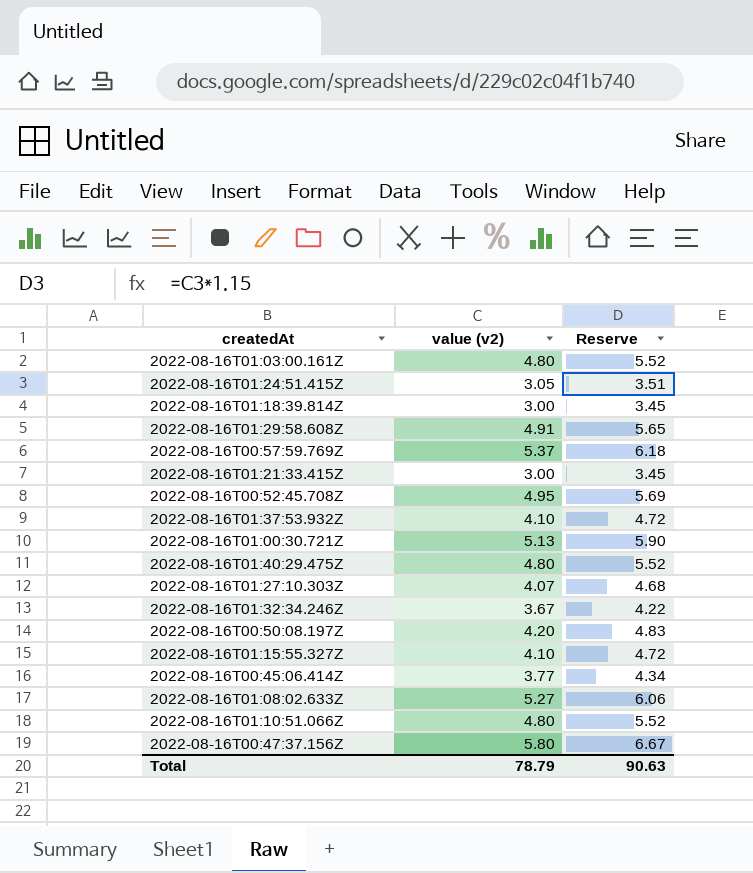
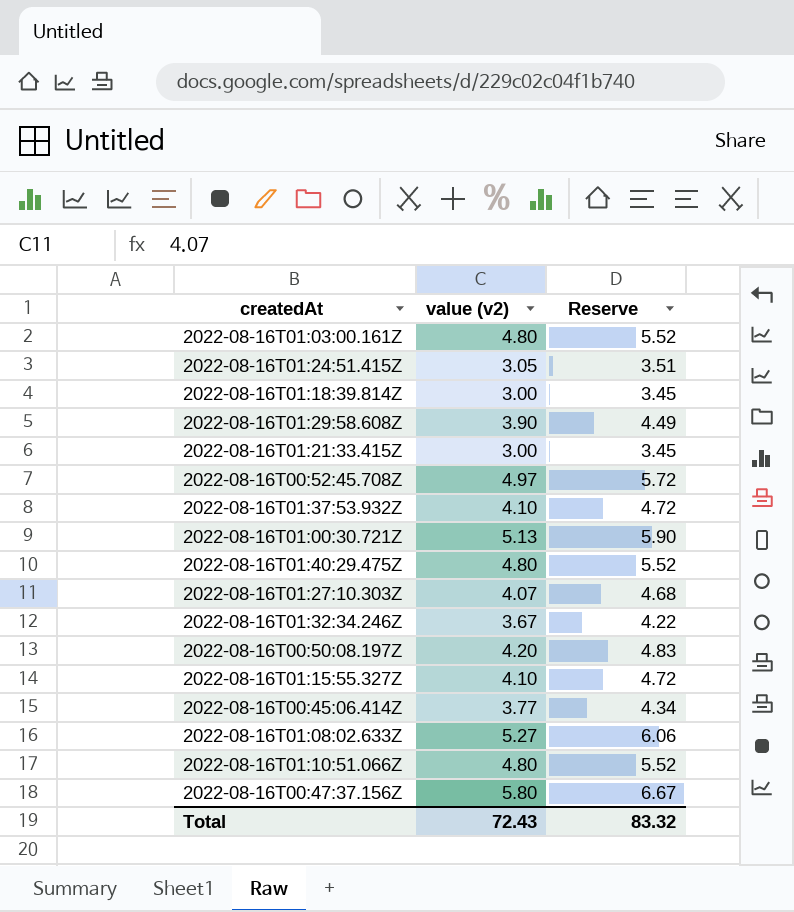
row 2022-08-16T00:57:59.769Z: 5.37 | 6.18 -> none
2022-08-16T01:29:58.608Z | value (v2): 4.91 -> 3.90
2022-08-16T01:29:58.608Z | Reserve: 5.65 -> 4.49
2022-08-16T00:52:45.708Z | value (v2): 4.95 -> 4.97
2022-08-16T00:52:45.708Z | Reserve: 5.69 -> 5.72
Total | value (v2): 78.79 -> 72.43
Total | Reserve: 90.63 -> 83.32

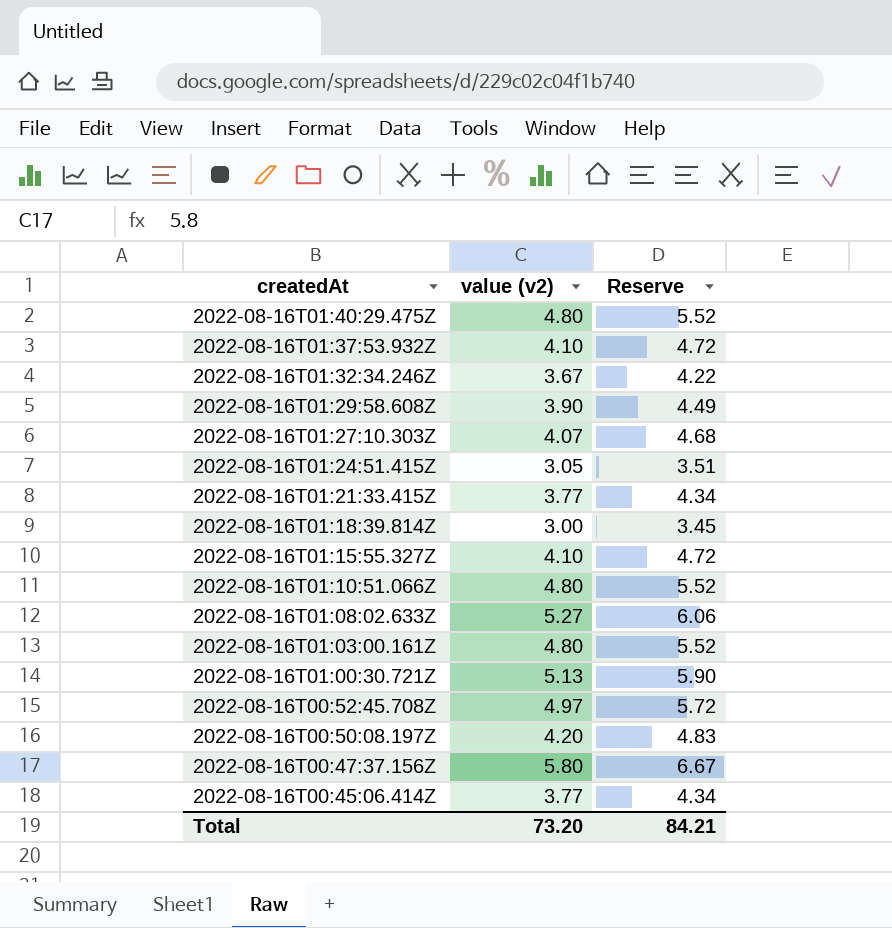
row order: none -> createdAt descending
2022-08-16T01:21:33.415Z | value (v2): 3.00 -> 3.77
2022-08-16T01:21:33.415Z | Reserve: 3.45 -> 4.34
Total | value (v2): 72.43 -> 73.20
Total | Reserve: 83.32 -> 84.21

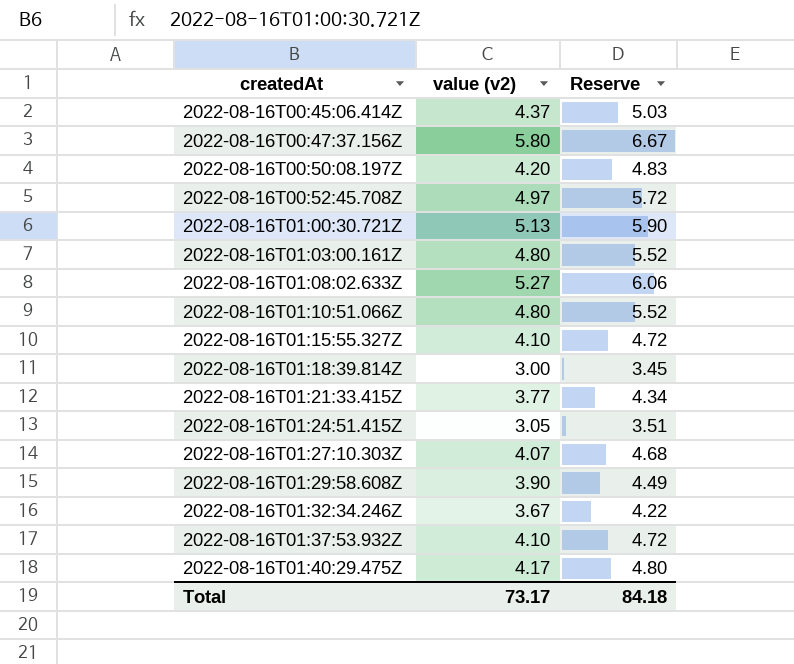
row order: createdAt descending -> createdAt ascending
2022-08-16T00:45:06.414Z | value (v2): 3.77 -> 4.37
2022-08-16T00:45:06.414Z | Reserve: 4.34 -> 5.03
2022-08-16T01:40:29.475Z | value (v2): 4.80 -> 4.17
2022-08-16T01:40:29.475Z | Reserve: 5.52 -> 4.80
Total | value (v2): 73.20 -> 73.17
Total | Reserve: 84.21 -> 84.18

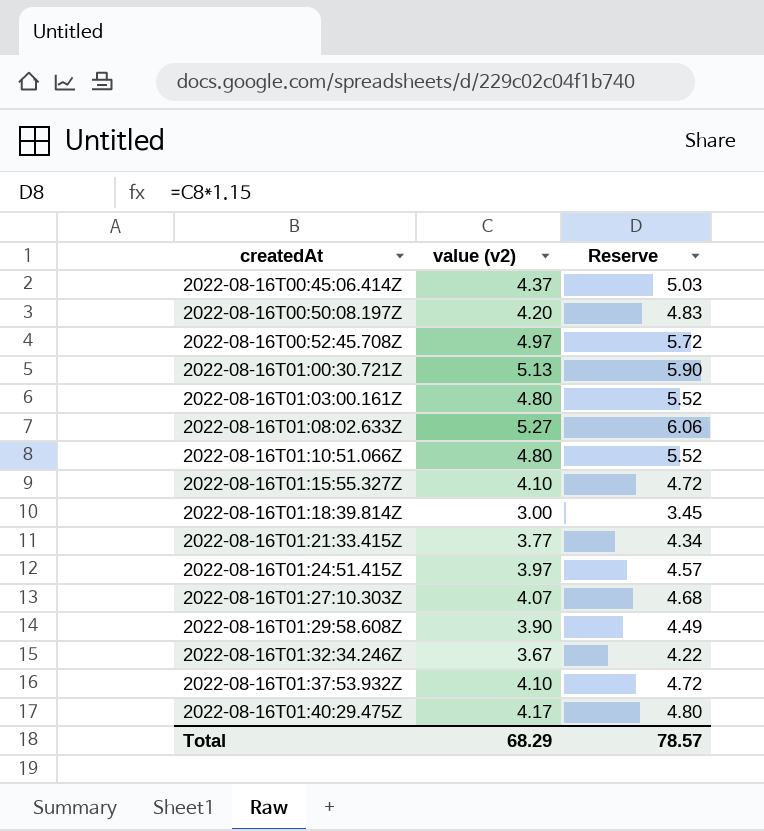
row 2022-08-16T00:47:37.156Z: 5.80 | 6.67 -> none
2022-08-16T01:24:51.415Z | value (v2): 3.05 -> 3.97
2022-08-16T01:24:51.415Z | Reserve: 3.51 -> 4.57
Total | value (v2): 73.17 -> 68.29
Total | Reserve: 84.18 -> 78.57

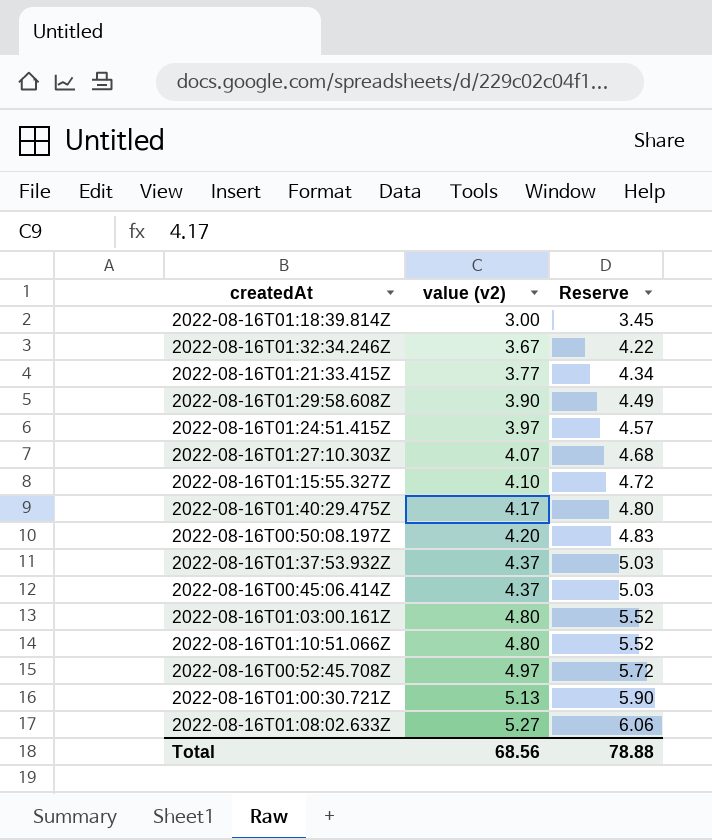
row order: createdAt ascending -> value (v2) ascending
2022-08-16T01:37:53.932Z | value (v2): 4.10 -> 4.37
2022-08-16T01:37:53.932Z | Reserve: 4.72 -> 5.03
Total | value (v2): 68.29 -> 68.56
Total | Reserve: 78.57 -> 78.88

